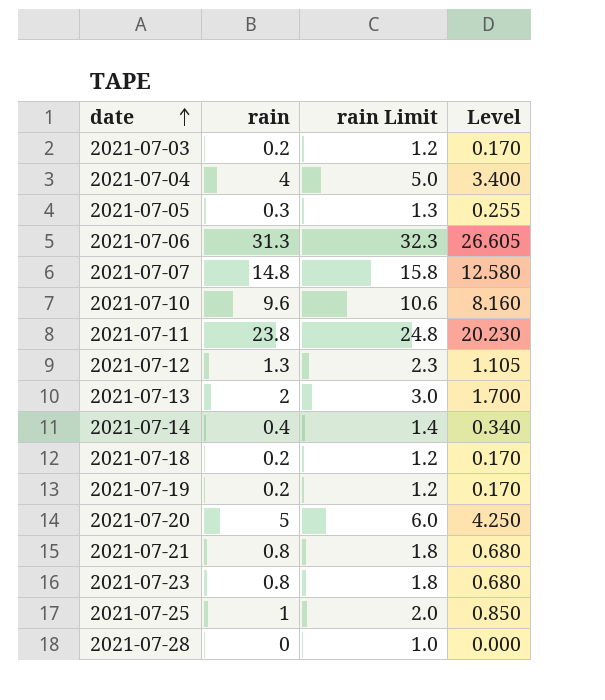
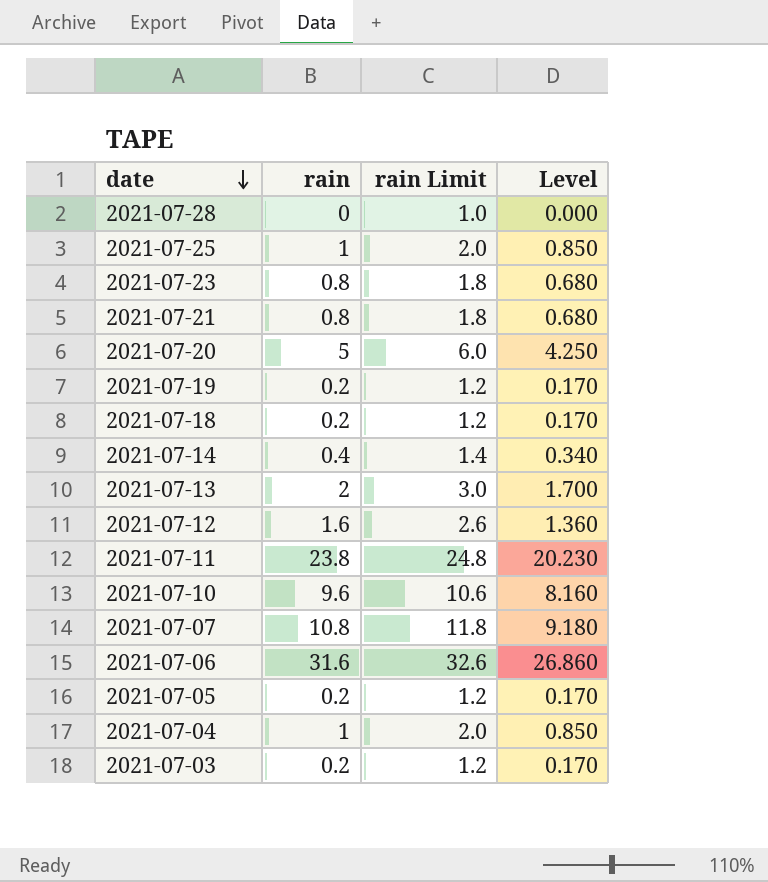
row order: date ascending -> date descending
2021-07-12 | rain: 1.3 -> 1.6
2021-07-12 | rain Limit: 2.3 -> 2.6
2021-07-12 | Level: 1.105 -> 1.360
2021-07-07 | rain: 14.8 -> 10.8
2021-07-07 | rain Limit: 15.8 -> 11.8
2021-07-07 | Level: 12.580 -> 9.180
2021-07-06 | rain: 31.3 -> 31.6
2021-07-06 | rain Limit: 32.3 -> 32.6
2021-07-06 | Level: 26.605 -> 26.860
2021-07-05 | rain: 0.3 -> 0.2
2021-07-05 | rain Limit: 1.3 -> 1.2
2021-07-05 | Level: 0.255 -> 0.170
2021-07-04 | rain: 4 -> 1
2021-07-04 | rain Limit: 5.0 -> 2.0
2021-07-04 | Level: 3.400 -> 0.850

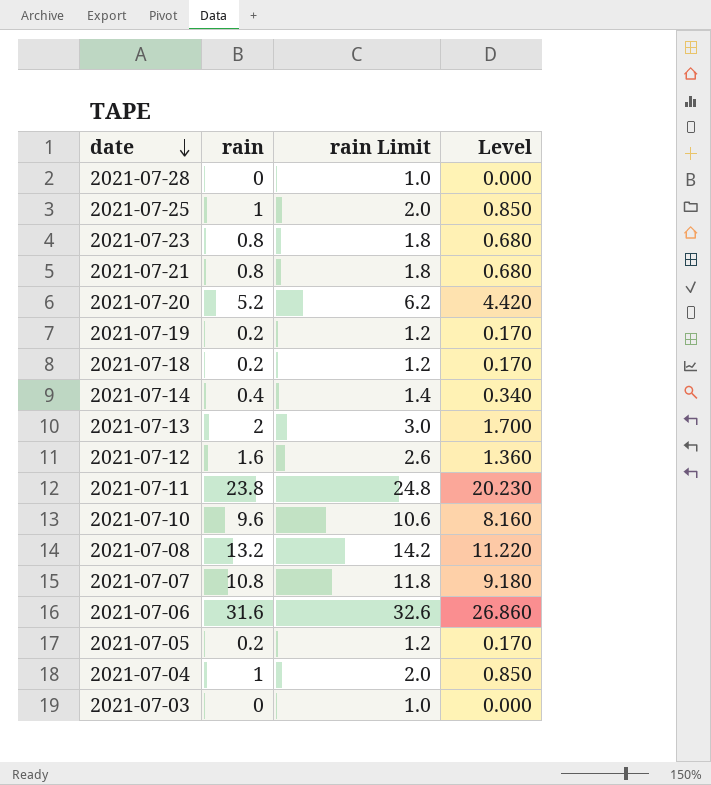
2021-07-20 | rain: 5 -> 5.2
2021-07-20 | rain Limit: 6.0 -> 6.2
2021-07-20 | Level: 4.250 -> 4.420
row 2021-07-08: none -> 13.2 | 14.2 | 11.220
2021-07-03 | rain: 0.2 -> 0
2021-07-03 | rain Limit: 1.2 -> 1.0
2021-07-03 | Level: 0.170 -> 0.000

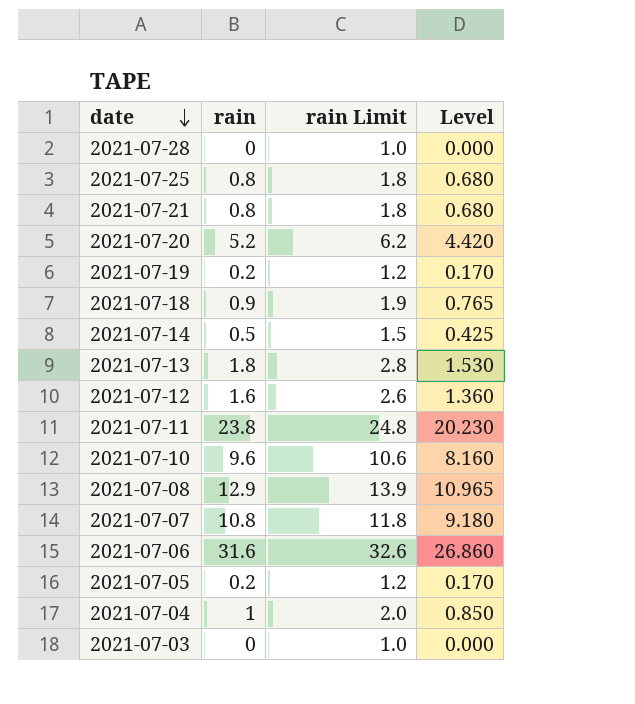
row 2021-07-23: 0.8 | 1.8 | 0.680 -> none
2021-07-25 | rain: 1 -> 0.8
2021-07-25 | rain Limit: 2.0 -> 1.8
2021-07-25 | Level: 0.850 -> 0.680
2021-07-18 | rain: 0.2 -> 0.9
2021-07-18 | rain Limit: 1.2 -> 1.9
2021-07-18 | Level: 0.170 -> 0.765
2021-07-14 | rain: 0.4 -> 0.5
2021-07-14 | rain Limit: 1.4 -> 1.5
2021-07-14 | Level: 0.340 -> 0.425
2021-07-13 | rain: 2 -> 1.8
2021-07-13 | rain Limit: 3.0 -> 2.8
2021-07-13 | Level: 1.700 -> 1.530
2021-07-08 | rain: 13.2 -> 12.9
2021-07-08 | rain Limit: 14.2 -> 13.9
2021-07-08 | Level: 11.220 -> 10.965

